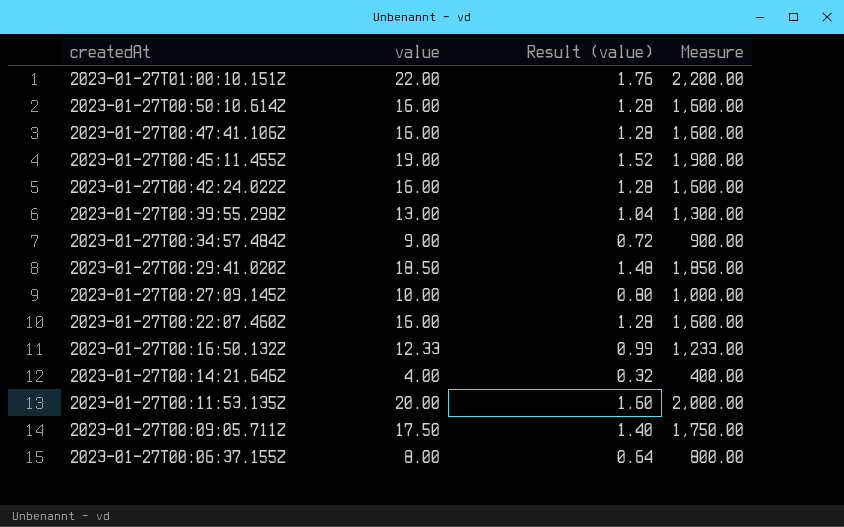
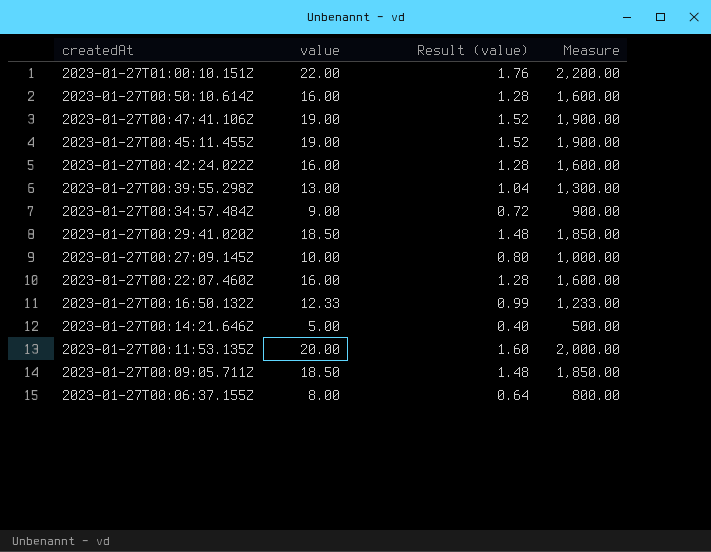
2023-01-27T00:47:41.106Z | value: 16.00 -> 19.00
2023-01-27T00:47:41.106Z | Result (value): 1.28 -> 1.52
2023-01-27T00:47:41.106Z | Measure: 1,600.00 -> 1,900.00
2023-01-27T00:14:21.646Z | value: 4.00 -> 5.00
2023-01-27T00:14:21.646Z | Result (value): 0.32 -> 0.40
2023-01-27T00:14:21.646Z | Measure: 400.00 -> 500.00
2023-01-27T00:09:05.711Z | value: 17.50 -> 18.50
2023-01-27T00:09:05.711Z | Result (value): 1.40 -> 1.48
2023-01-27T00:09:05.711Z | Measure: 1,750.00 -> 1,850.00

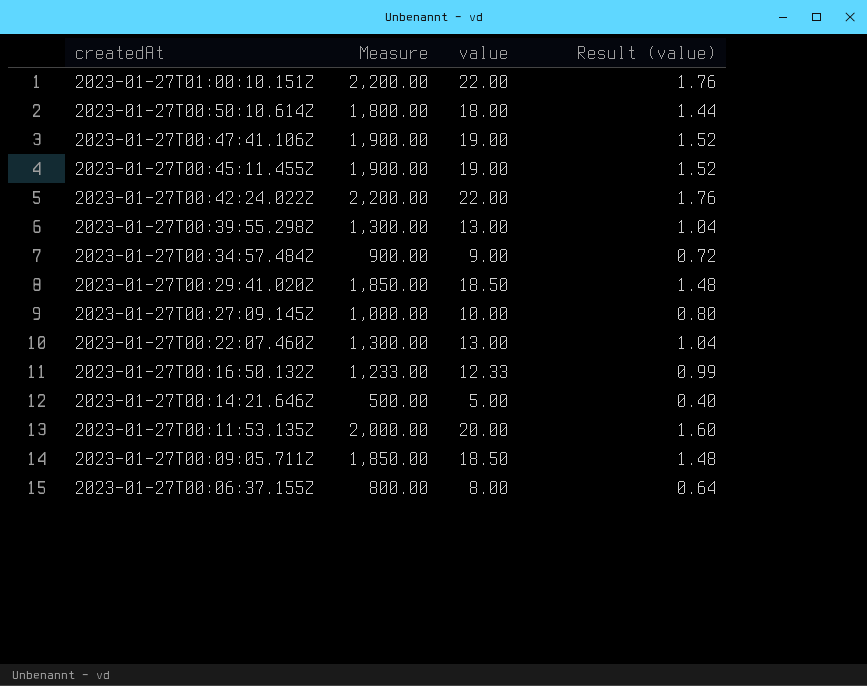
column Measure | position: 4 -> 2
2023-01-27T00:50:10.614Z | Measure: 1,600.00 -> 1,800.00
2023-01-27T00:50:10.614Z | value: 16.00 -> 18.00
2023-01-27T00:50:10.614Z | Result (value): 1.28 -> 1.44
2023-01-27T00:42:24.022Z | Measure: 1,600.00 -> 2,200.00
2023-01-27T00:42:24.022Z | value: 16.00 -> 22.00
2023-01-27T00:42:24.022Z | Result (value): 1.28 -> 1.76
2023-01-27T00:22:07.460Z | Measure: 1,600.00 -> 1,300.00
2023-01-27T00:22:07.460Z | value: 16.00 -> 13.00
2023-01-27T00:22:07.460Z | Result (value): 1.28 -> 1.04

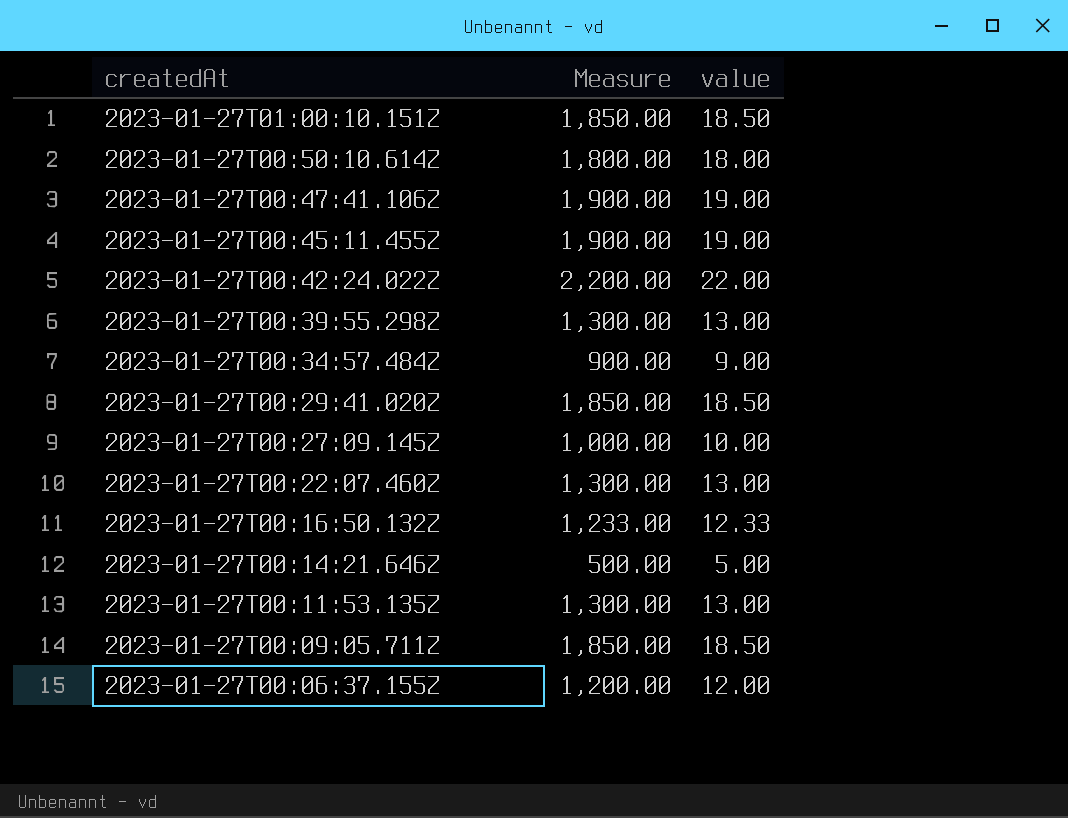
column Result (value) | formula: [value] * 0.08 -> none
2023-01-27T01:00:10.151Z | Measure: 2,200.00 -> 1,850.00
2023-01-27T01:00:10.151Z | value: 22.00 -> 18.50
2023-01-27T00:11:53.135Z | Measure: 2,000.00 -> 1,300.00
2023-01-27T00:11:53.135Z | value: 20.00 -> 13.00
2023-01-27T00:06:37.155Z | Measure: 800.00 -> 1,200.00
2023-01-27T00:06:37.155Z | value: 8.00 -> 12.00

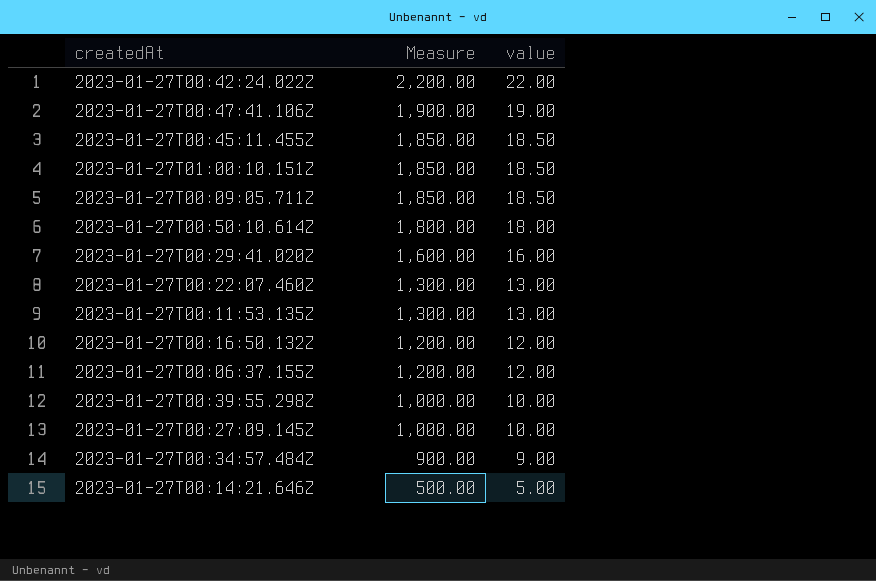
row order: createdAt descending -> Measure descending
2023-01-27T00:45:11.455Z | Measure: 1,900.00 -> 1,850.00
2023-01-27T00:45:11.455Z | value: 19.00 -> 18.50
2023-01-27T00:29:41.020Z | Measure: 1,850.00 -> 1,600.00
2023-01-27T00:29:41.020Z | value: 18.50 -> 16.00
2023-01-27T00:16:50.132Z | Measure: 1,233.00 -> 1,200.00
2023-01-27T00:16:50.132Z | value: 12.33 -> 12.00
2023-01-27T00:39:55.298Z | Measure: 1,300.00 -> 1,000.00
2023-01-27T00:39:55.298Z | value: 13.00 -> 10.00

